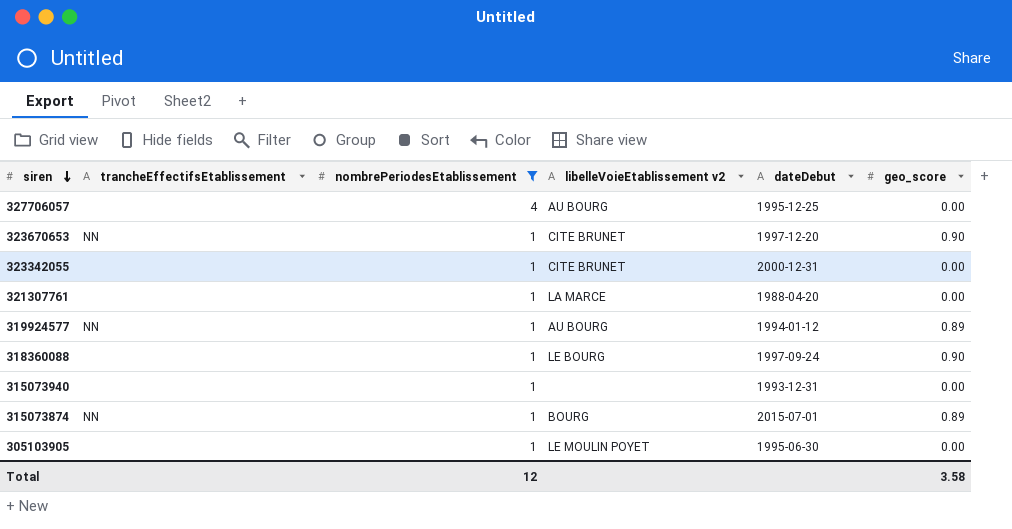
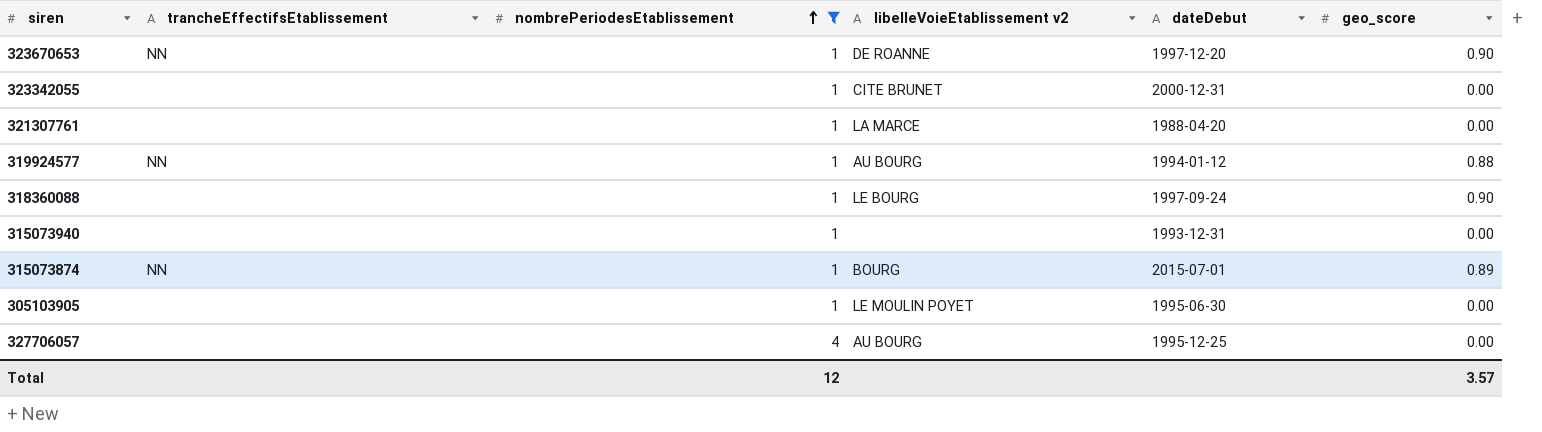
row order: siren descending -> nombrePeriodesEtablissement ascending
323670653 | libelleVoieEtablissement v2: CITE BRUNET -> DE ROANNE
319924577 | geo_score: 0.89 -> 0.88
Total | geo_score: 3.58 -> 3.57

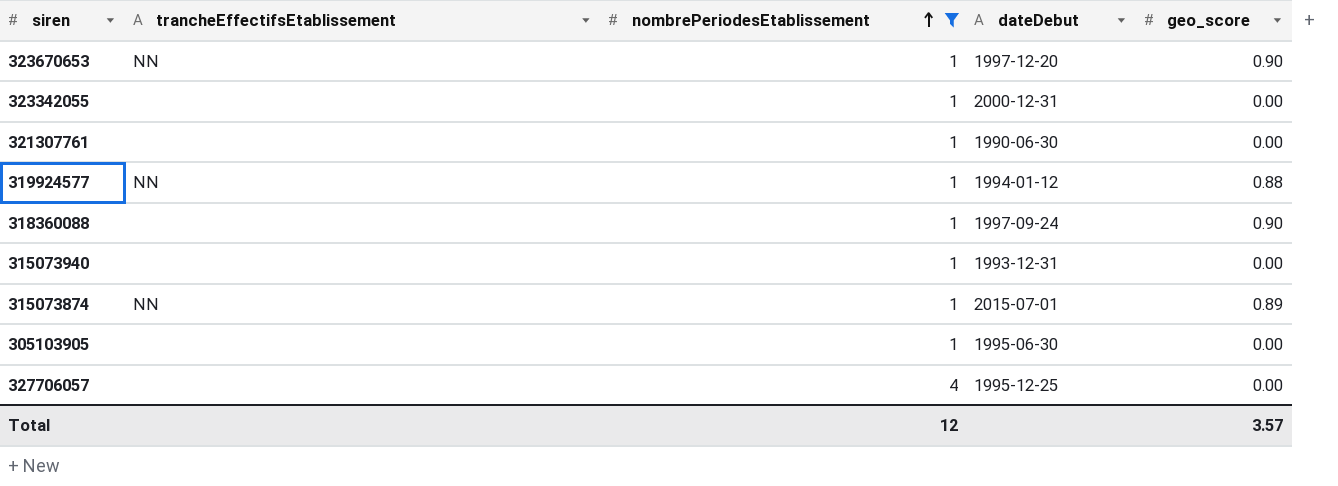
column libelleVoieEtablissement v2 | position: 4 -> none
321307761 | dateDebut: 1988-04-20 -> 1990-06-30

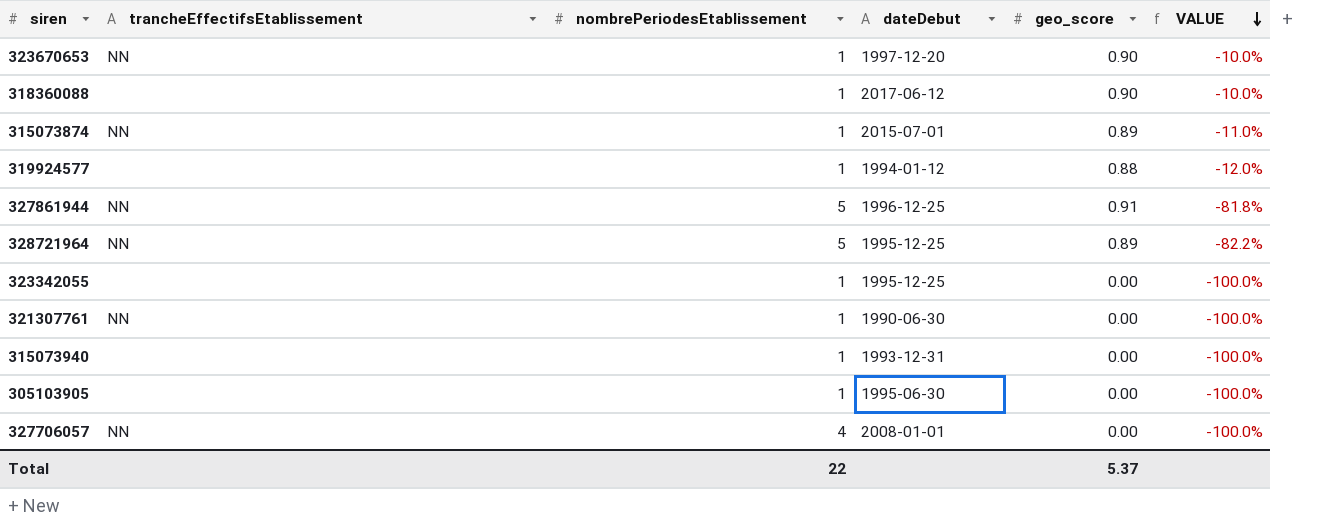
filter: nombrePeriodesEtablissement != 5 -> none
row order: nombrePeriodesEtablissement ascending -> VALUE descending
column VALUE | formula: none -> ([geo_score] - [nombrePeriodesEtablissement]) / [nombrePeriodesEtablissement]
318360088 | dateDebut: 1997-09-24 -> 2017-06-12
319924577 | trancheEffectifsEtablissement: NN -> none
323342055 | dateDebut: 2000-12-31 -> 1995-12-25
321307761 | trancheEffectifsEtablissement: none -> NN
327706057 | trancheEffectifsEtablissement: none -> NN
327706057 | dateDebut: 1995-12-25 -> 2008-01-01
Total | nombrePeriodesEtablissement: 12 -> 22
Total | geo_score: 3.57 -> 5.37

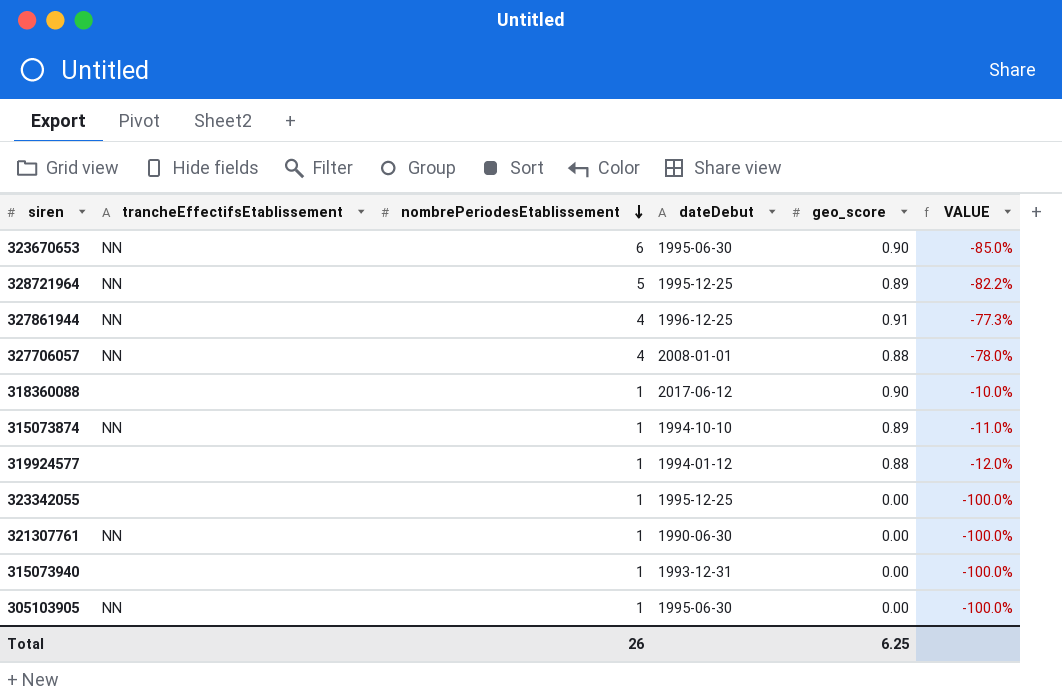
row order: VALUE descending -> nombrePeriodesEtablissement descending
323670653 | nombrePeriodesEtablissement: 1 -> 6
323670653 | dateDebut: 1997-12-20 -> 1995-06-30
323670653 | VALUE: -10.0% -> -85.0%
327861944 | nombrePeriodesEtablissement: 5 -> 4
327861944 | VALUE: -81.8% -> -77.3%
327706057 | geo_score: 0.00 -> 0.88
327706057 | VALUE: -100.0% -> -78.0%
315073874 | dateDebut: 2015-07-01 -> 1994-10-10
305103905 | trancheEffectifsEtablissement: none -> NN
Total | nombrePeriodesEtablissement: 22 -> 26
Total | geo_score: 5.37 -> 6.25

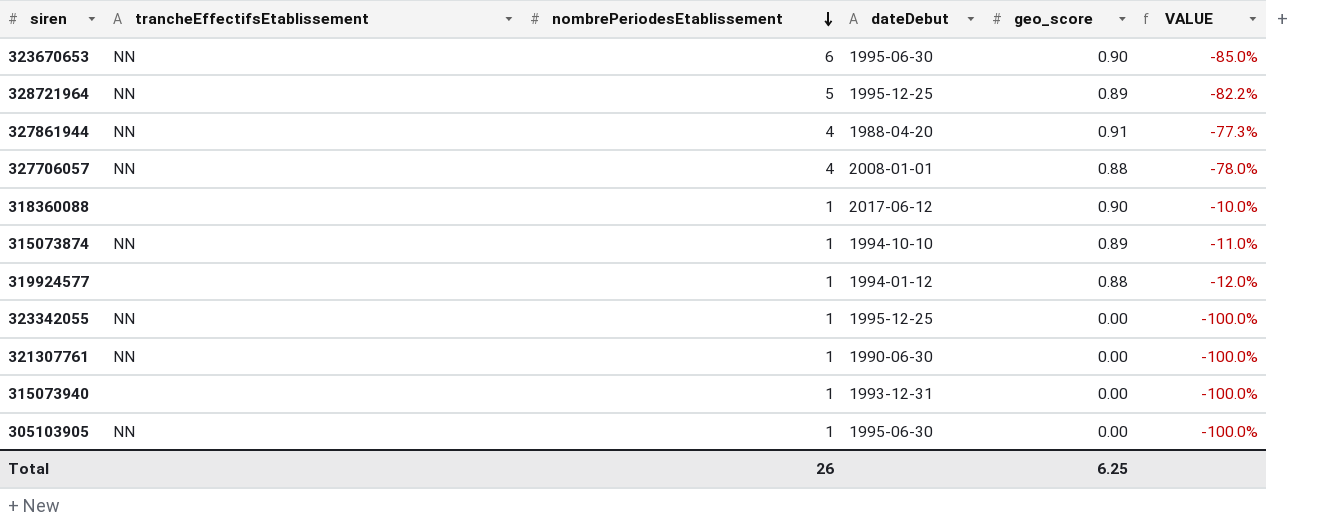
327861944 | dateDebut: 1996-12-25 -> 1988-04-20
323342055 | trancheEffectifsEtablissement: none -> NN

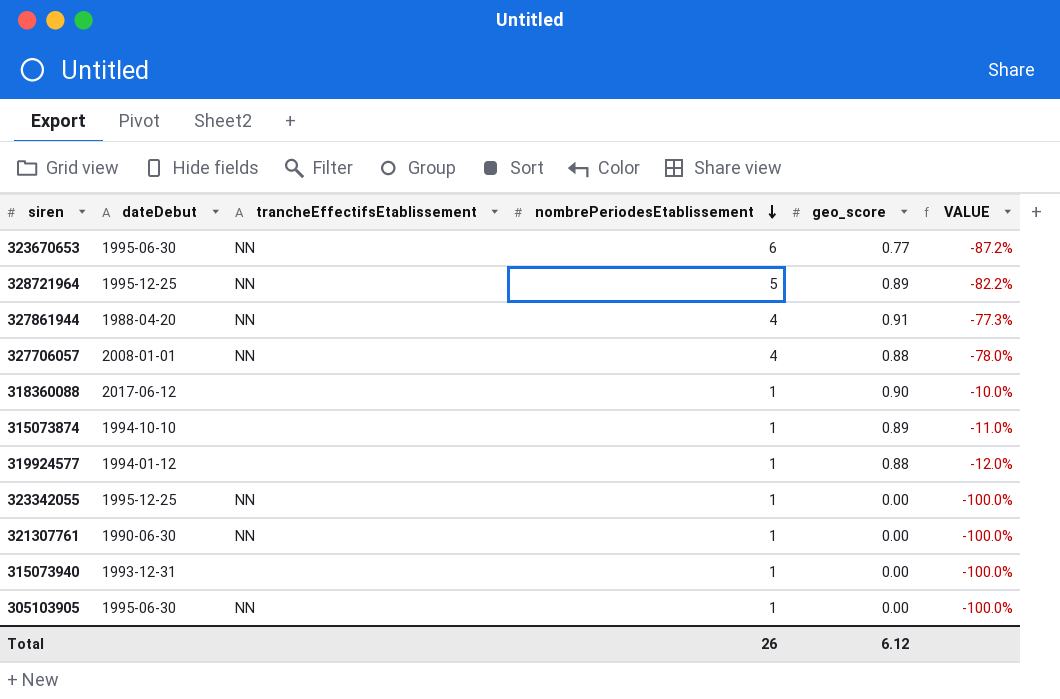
column dateDebut | position: 4 -> 2
323670653 | geo_score: 0.90 -> 0.77
323670653 | VALUE: -85.0% -> -87.2%
315073874 | trancheEffectifsEtablissement: NN -> none
Total | geo_score: 6.25 -> 6.12

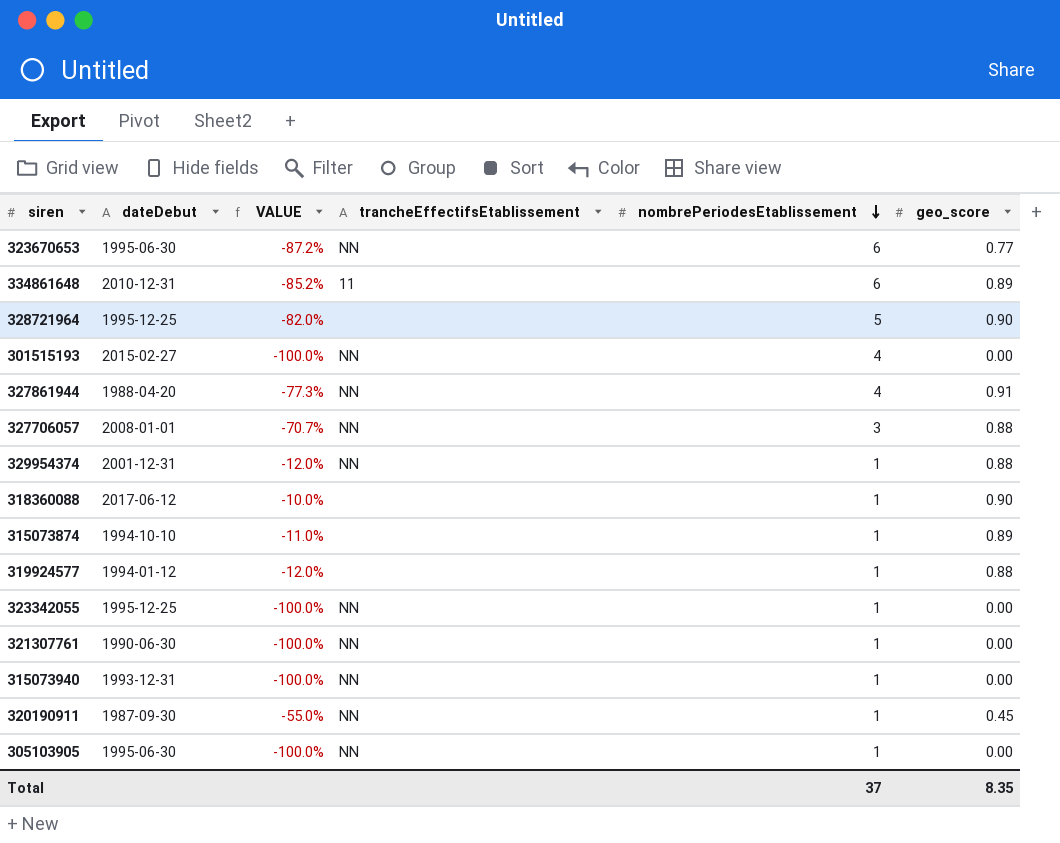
column VALUE | position: 6 -> 3
row 334861648: none -> 2010-12-31 | -85.2% | 11 | 6 | 0.89
328721964 | VALUE: -82.2% -> -82.0%
328721964 | trancheEffectifsEtablissement: NN -> none
328721964 | geo_score: 0.89 -> 0.90
row 301515193: none -> 2015-02-27 | -100.0% | NN | 4 | 0.00
327706057 | VALUE: -78.0% -> -70.7%
327706057 | nombrePeriodesEtablissement: 4 -> 3
row 329954374: none -> 2001-12-31 | -12.0% | NN | 1 | 0.88
315073940 | trancheEffectifsEtablissement: none -> NN
row 320190911: none -> 1987-09-30 | -55.0% | NN | 1 | 0.45
Total | nombrePeriodesEtablissement: 26 -> 37
Total | geo_score: 6.12 -> 8.35

